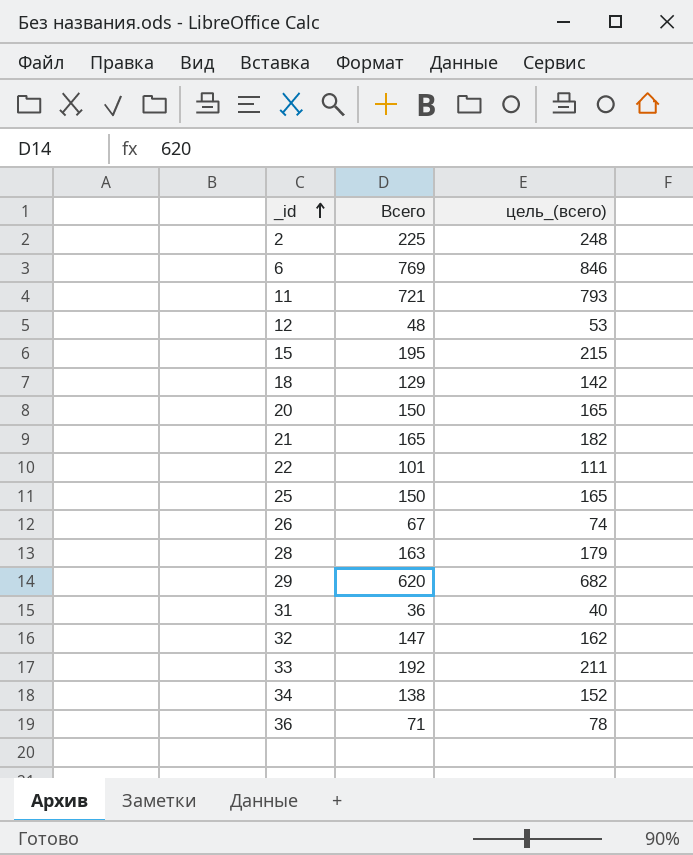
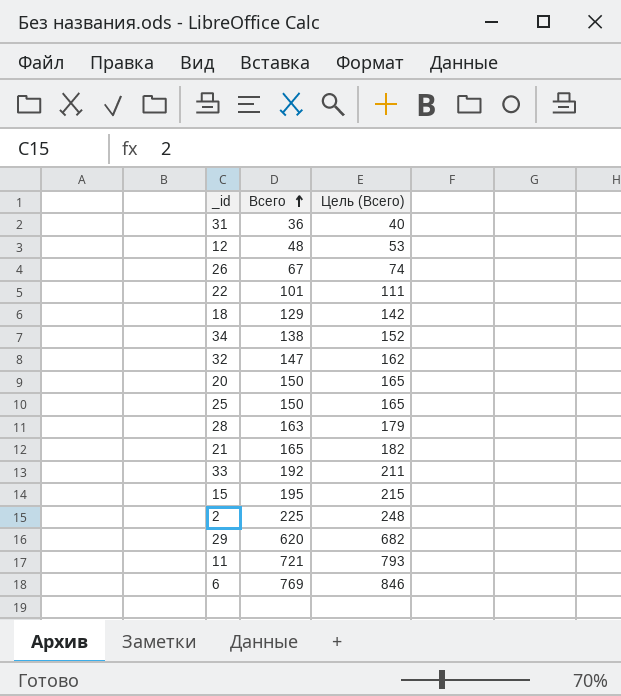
row order: _id ascending -> Всего ascending
column name: цель_(всего) -> Цель (Всего)
row 36: 71 | 78 -> none

